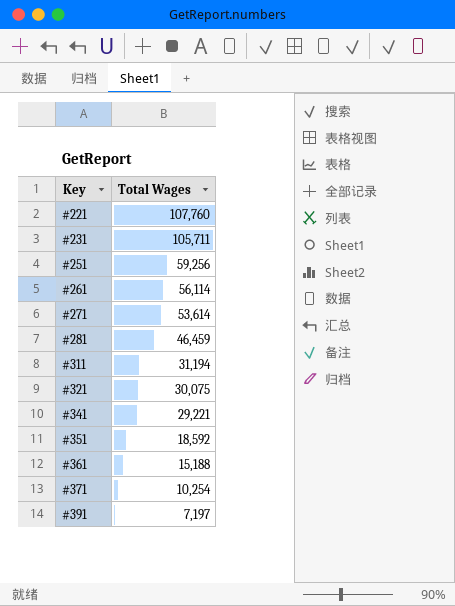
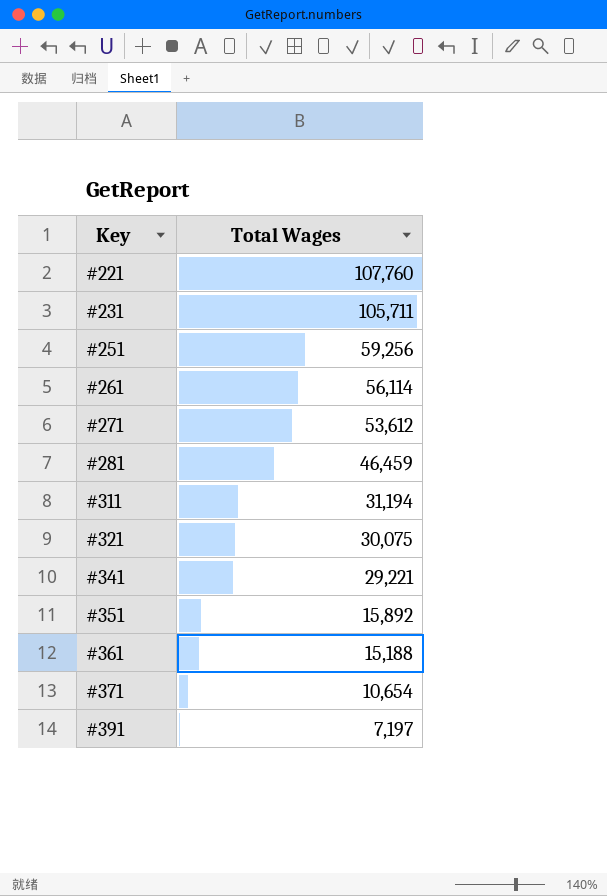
#271 | Total Wages: 53,614 -> 53,612
#351 | Total Wages: 18,592 -> 15,892
#371 | Total Wages: 10,254 -> 10,654

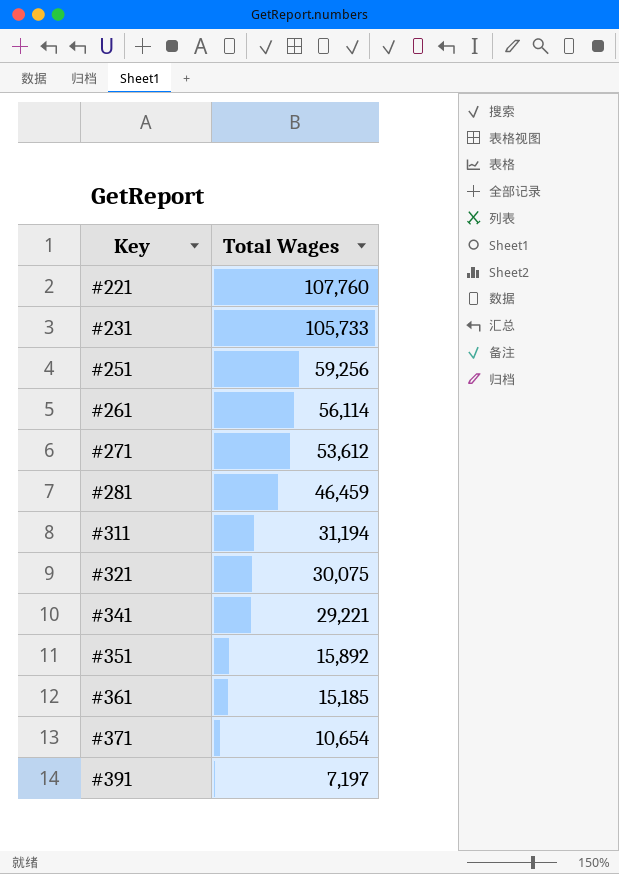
#231 | Total Wages: 105,711 -> 105,733
#361 | Total Wages: 15,188 -> 15,185

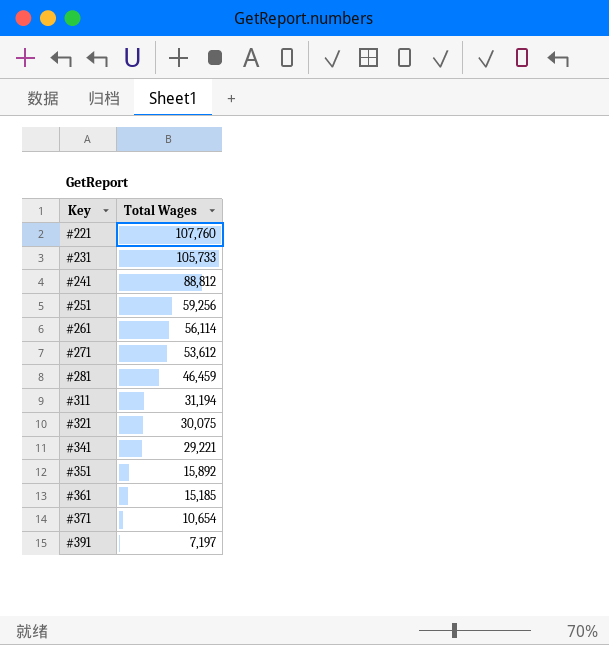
row #241: none -> 88,812

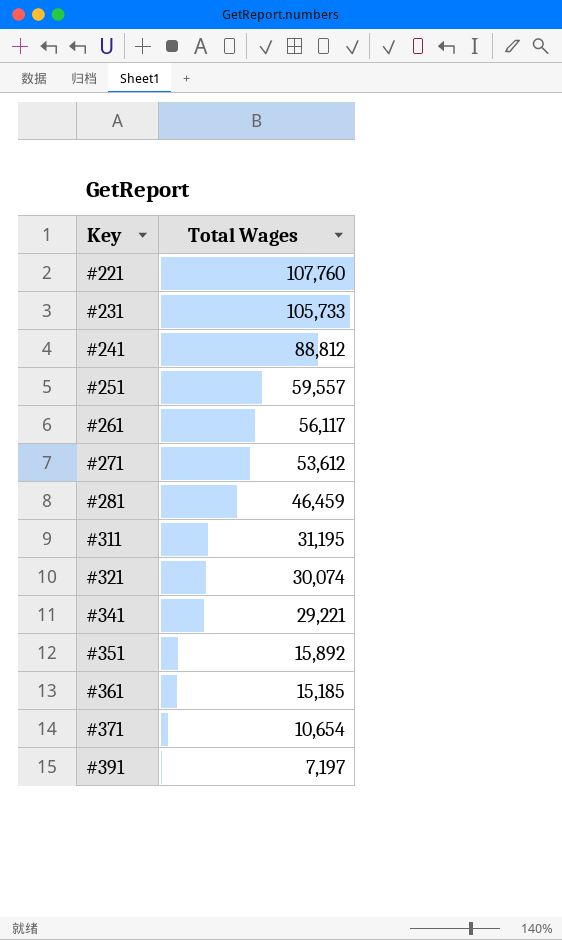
#251 | Total Wages: 59,256 -> 59,557
#261 | Total Wages: 56,114 -> 56,117
#311 | Total Wages: 31,194 -> 31,195
#321 | Total Wages: 30,075 -> 30,074

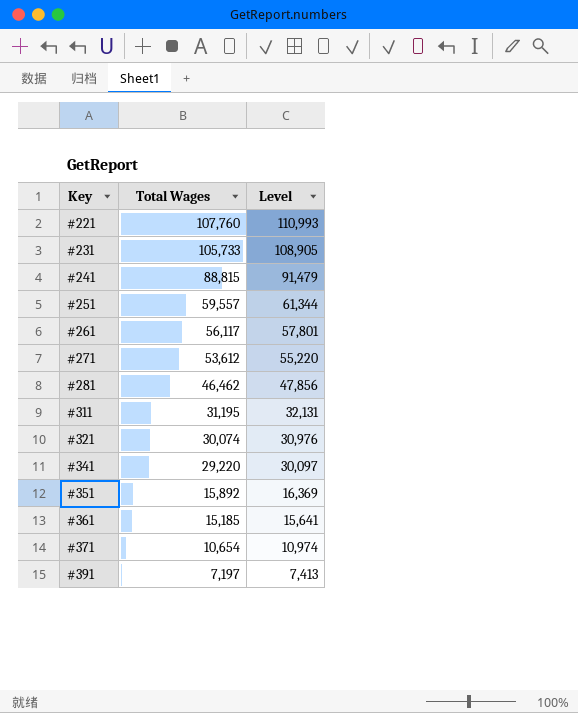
column Level | formula: none -> [Total Wages] * 1.03
#241 | Total Wages: 88,812 -> 88,815
#281 | Total Wages: 46,459 -> 46,462
#341 | Total Wages: 29,221 -> 29,220

